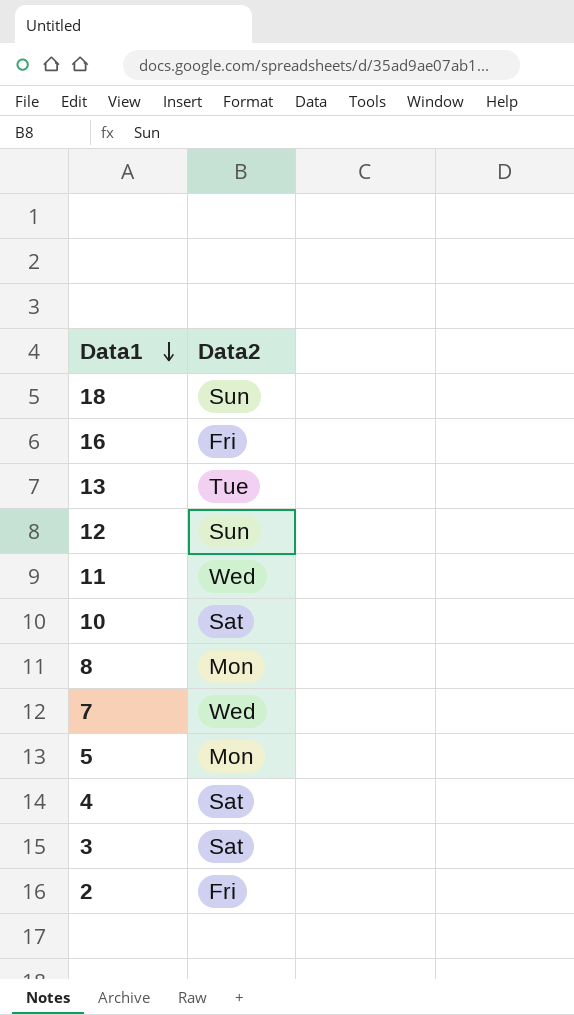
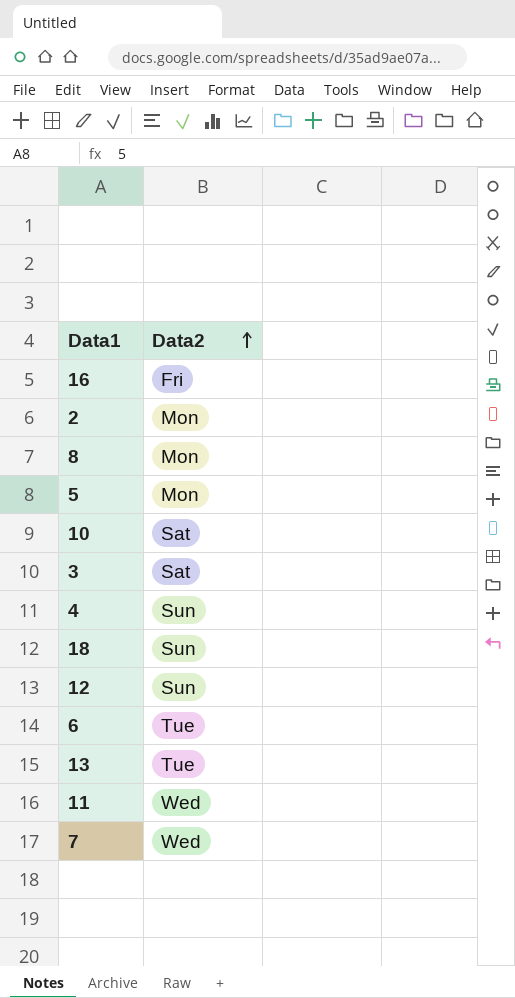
row order: Data1 descending -> Data2 ascending
2 | Data2: Fri -> Mon
4 | Data2: Sat -> Sun
row 6: none -> Tue

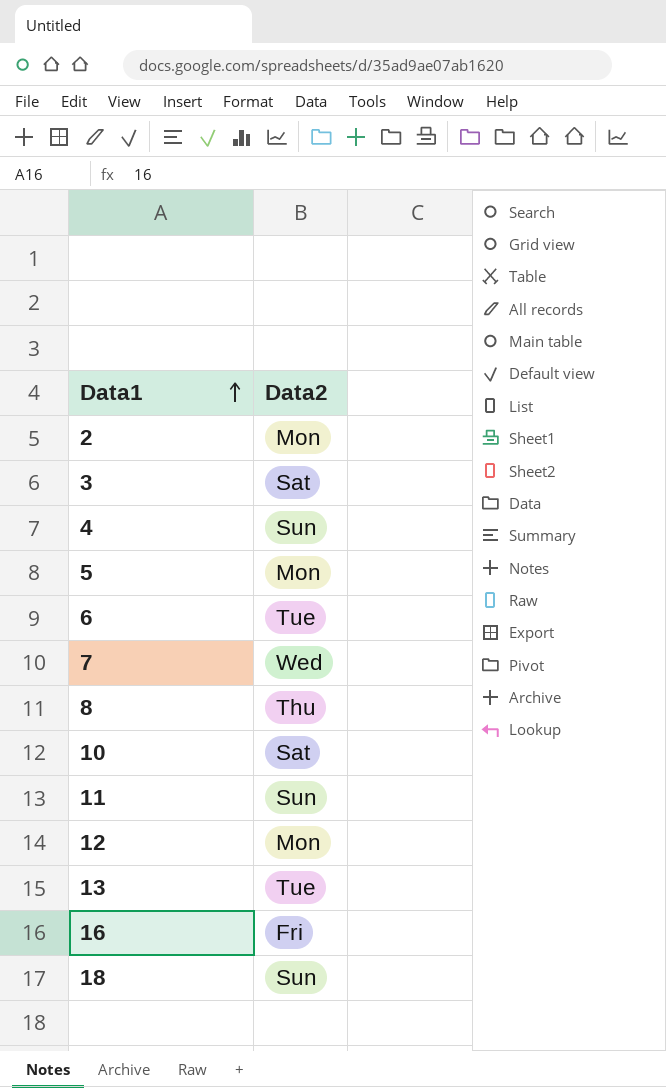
row order: Data2 ascending -> Data1 ascending
8 | Data2: Mon -> Thu
11 | Data2: Wed -> Sun
12 | Data2: Sun -> Mon

